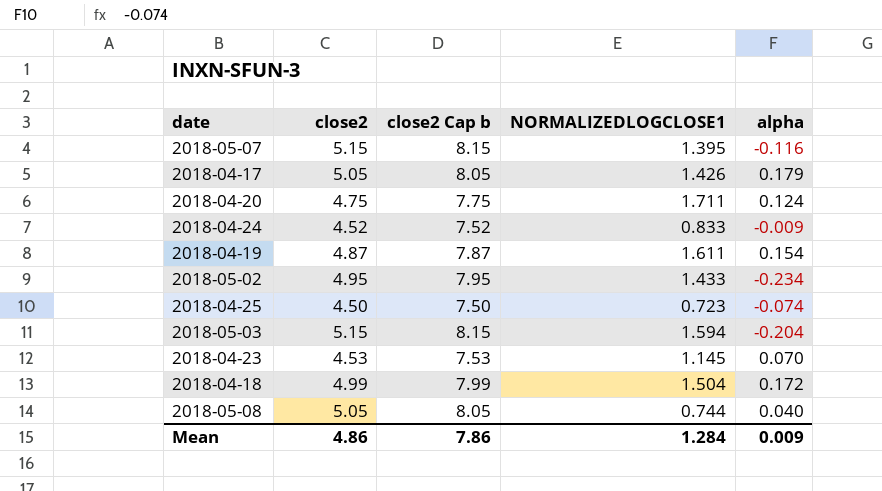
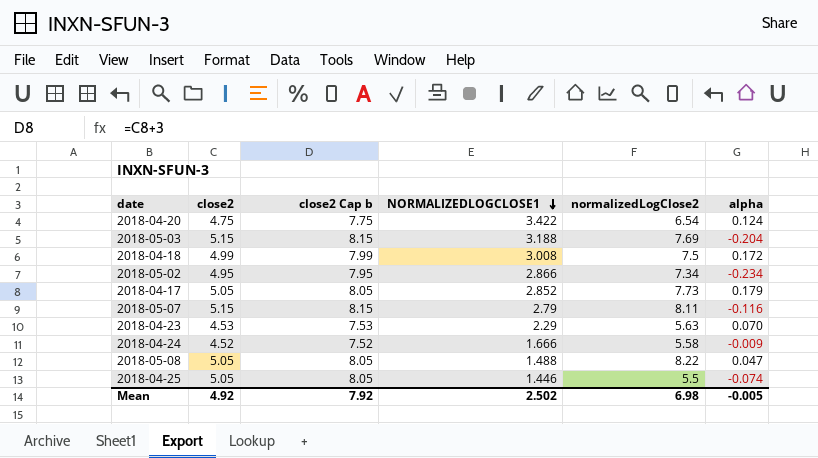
row order: none -> NORMALIZEDLOGCLOSE1 descending
column normalizedLogClose2 | position: none -> 5
row 2018-04-19: 4.87 | 7.87 | 1.611 | 0.154 -> none
2018-04-20 | NORMALIZEDLOGCLOSE1: 1.711 -> 3.422
2018-05-03 | NORMALIZEDLOGCLOSE1: 1.594 -> 3.188
2018-04-18 | NORMALIZEDLOGCLOSE1: 1.504 -> 3.008
2018-05-02 | NORMALIZEDLOGCLOSE1: 1.433 -> 2.866
2018-04-17 | NORMALIZEDLOGCLOSE1: 1.426 -> 2.852
2018-05-07 | NORMALIZEDLOGCLOSE1: 1.395 -> 2.79
2018-04-23 | NORMALIZEDLOGCLOSE1: 1.145 -> 2.29
2018-04-24 | NORMALIZEDLOGCLOSE1: 0.833 -> 1.666
2018-05-08 | NORMALIZEDLOGCLOSE1: 0.744 -> 1.488
2018-05-08 | alpha: 0.040 -> 0.047
2018-04-25 | close2: 4.50 -> 5.05
2018-04-25 | close2 Cap b: 7.50 -> 8.05
2018-04-25 | NORMALIZEDLOGCLOSE1: 0.723 -> 1.446
Mean | close2: 4.86 -> 4.92
Mean | close2 Cap b: 7.86 -> 7.92
Mean | NORMALIZEDLOGCLOSE1: 1.284 -> 2.502
Mean | alpha: 0.009 -> -0.005

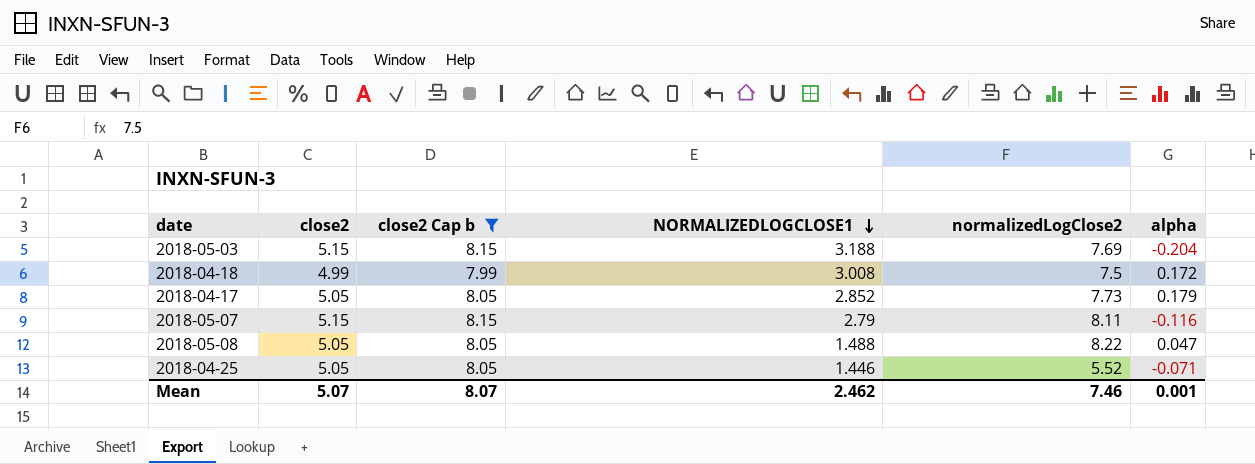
filter: none -> close2 Cap b >= 7.99
2018-04-25 | normalizedLogClose2: 5.5 -> 5.52
2018-04-25 | alpha: -0.074 -> -0.071
Mean | close2: 4.92 -> 5.07
Mean | close2 Cap b: 7.92 -> 8.07
Mean | NORMALIZEDLOGCLOSE1: 2.502 -> 2.462
Mean | normalizedLogClose2: 6.98 -> 7.46
Mean | alpha: -0.005 -> 0.001

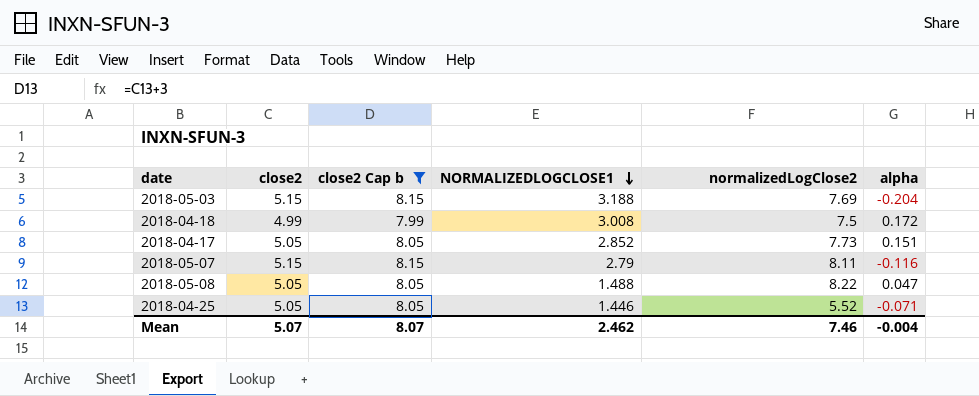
2018-04-17 | alpha: 0.179 -> 0.151
Mean | alpha: 0.001 -> -0.004

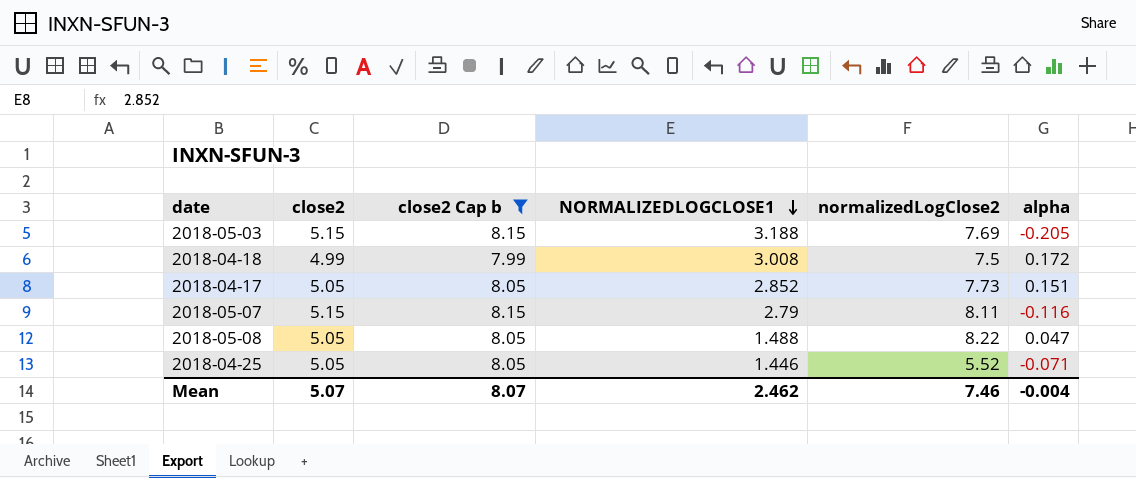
2018-05-03 | alpha: -0.204 -> -0.205

